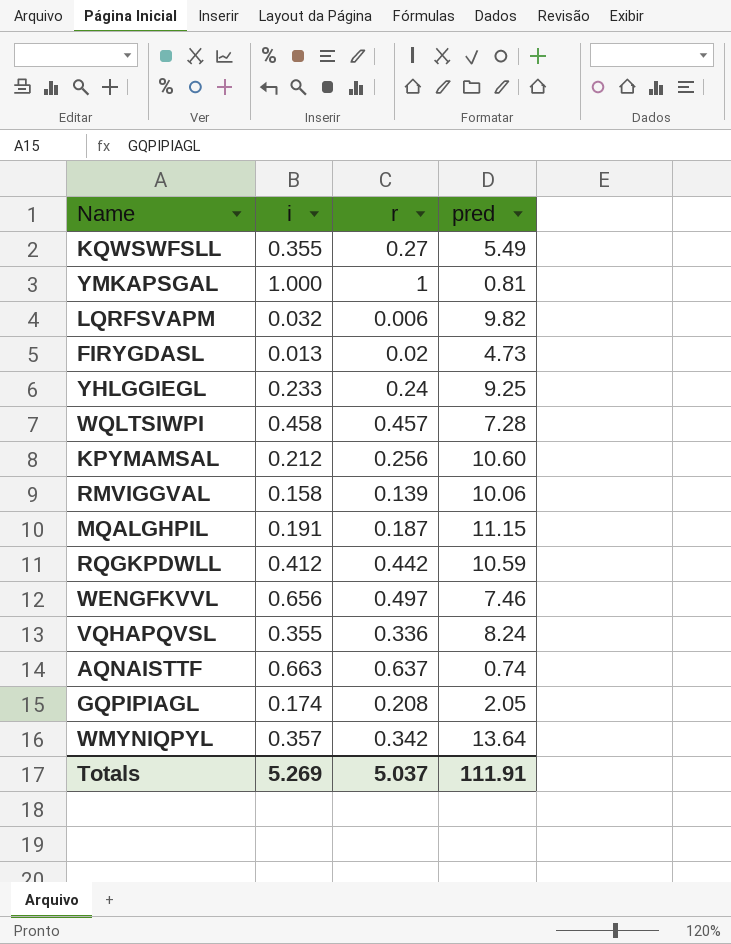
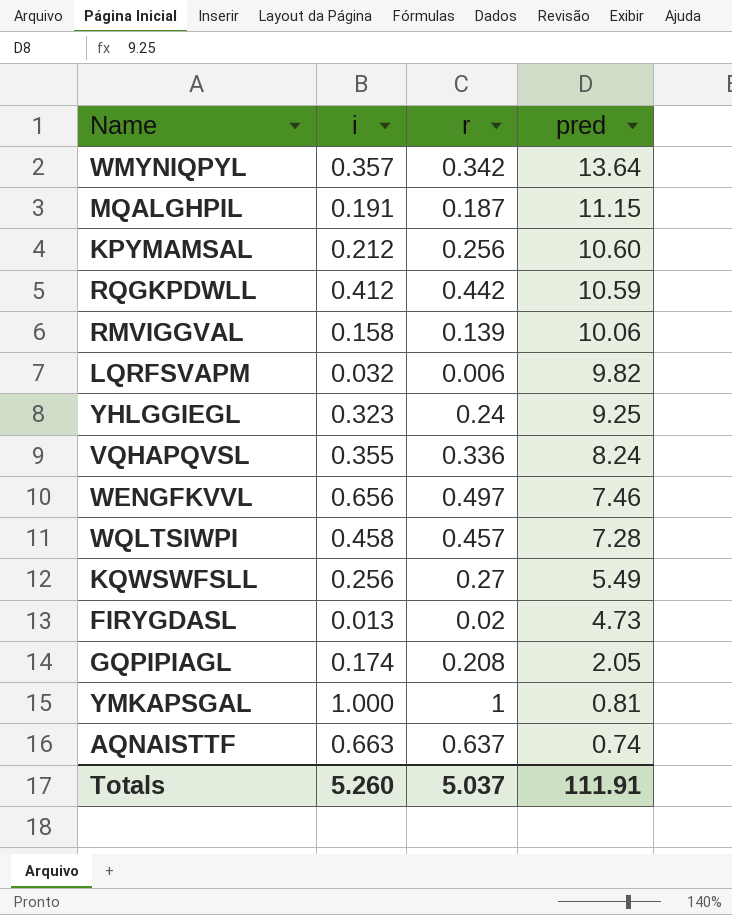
row order: none -> pred descending
YHLGGIEGL | i: 0.233 -> 0.323
KQWSWFSLL | i: 0.355 -> 0.256
Totals | i: 5.269 -> 5.260

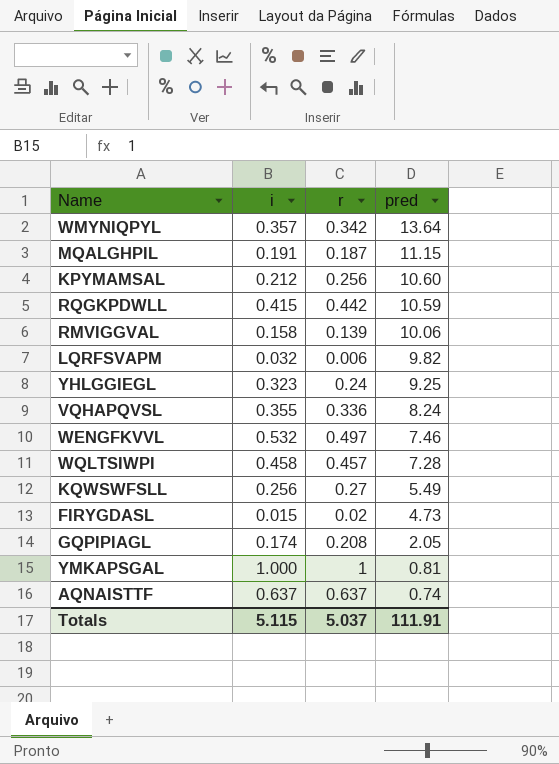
RQGKPDWLL | i: 0.412 -> 0.415
WENGFKVVL | i: 0.656 -> 0.532
FIRYGDASL | i: 0.013 -> 0.015
AQNAISTTF | i: 0.663 -> 0.637
Totals | i: 5.260 -> 5.115

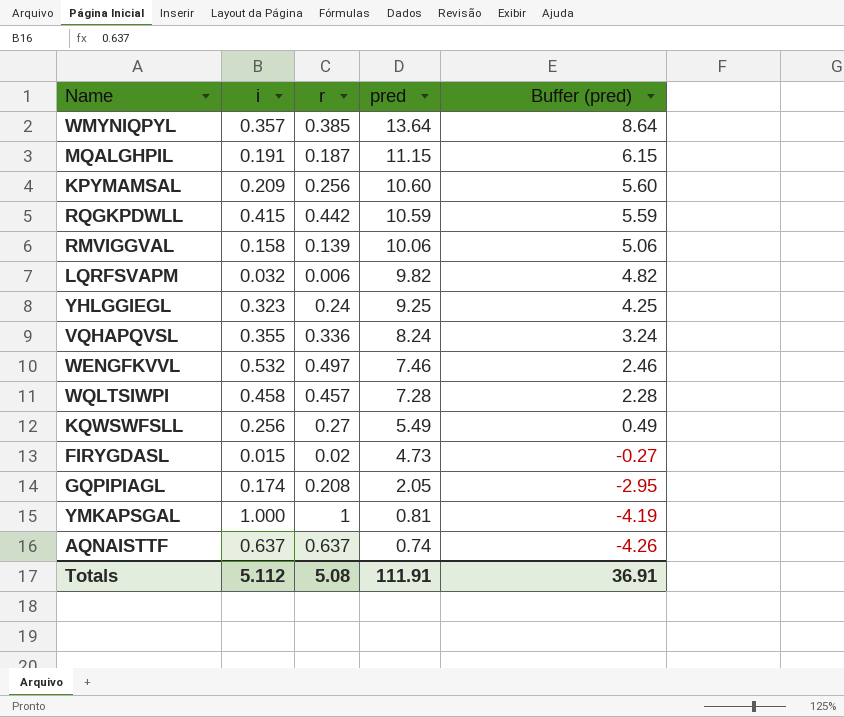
column Buffer (pred) | formula: none -> [pred] - 5
WMYNIQPYL | r: 0.342 -> 0.385
KPYMAMSAL | i: 0.212 -> 0.209
Totals | i: 5.115 -> 5.112
Totals | r: 5.037 -> 5.08

